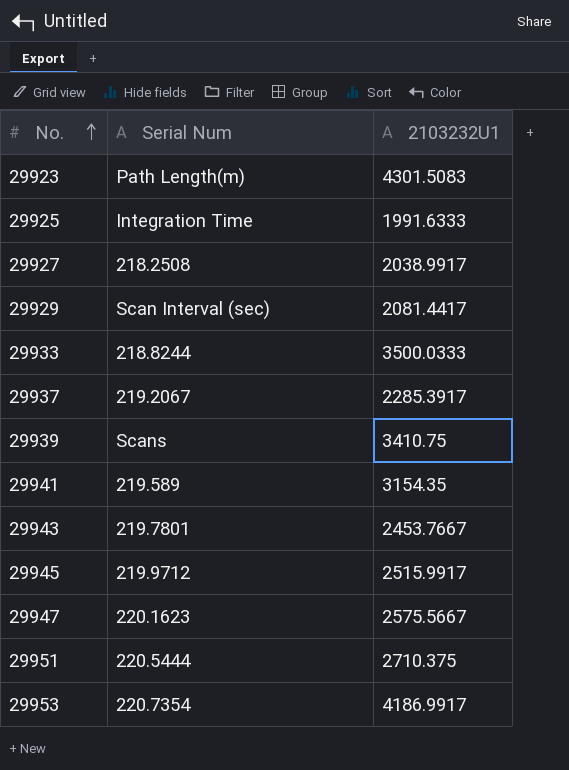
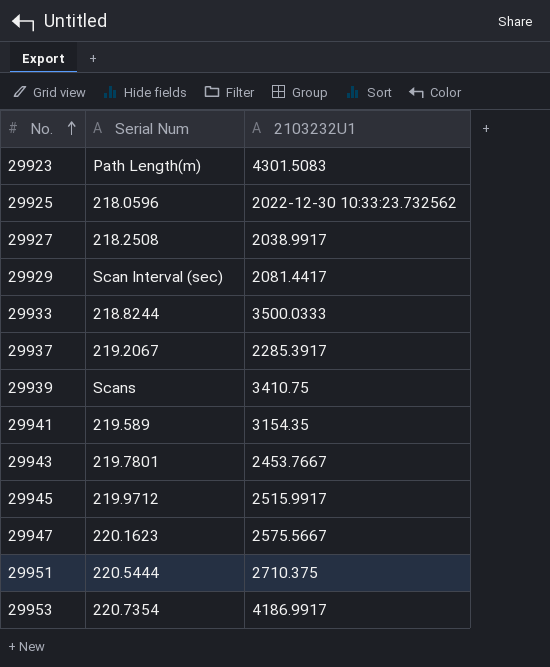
29925 | Serial Num: Integration Time -> 218.0596
29925 | 2103232U1: 1991.6333 -> 2022-12-30 10:33:23.732562

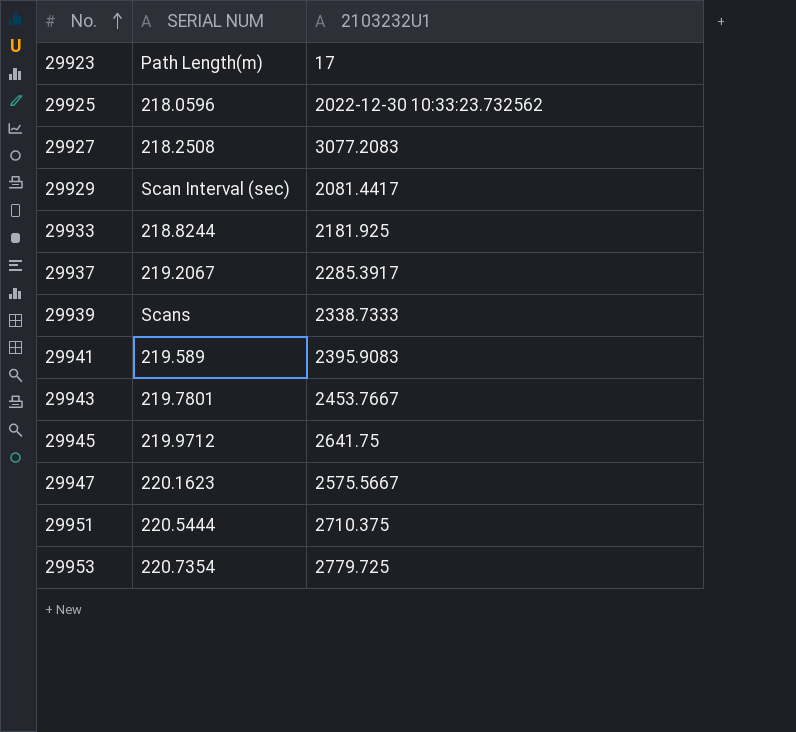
column name: Serial Num -> SERIAL NUM
29923 | 2103232U1: 4301.5083 -> 17
29927 | 2103232U1: 2038.9917 -> 3077.2083
29933 | 2103232U1: 3500.0333 -> 2181.925
29939 | 2103232U1: 3410.75 -> 2338.7333
29941 | 2103232U1: 3154.35 -> 2395.9083
29945 | 2103232U1: 2515.9917 -> 2641.75
29953 | 2103232U1: 4186.9917 -> 2779.725

